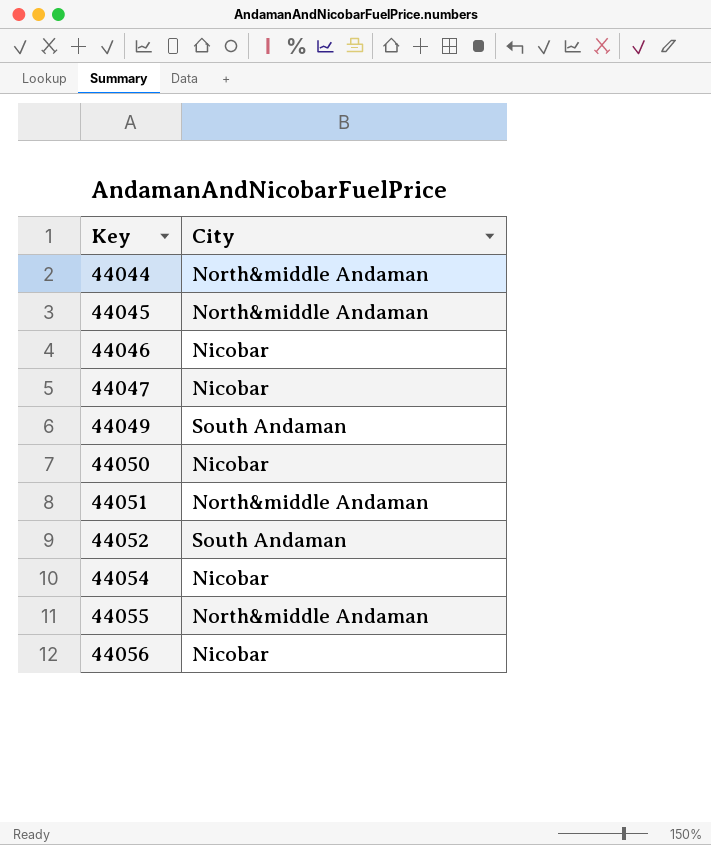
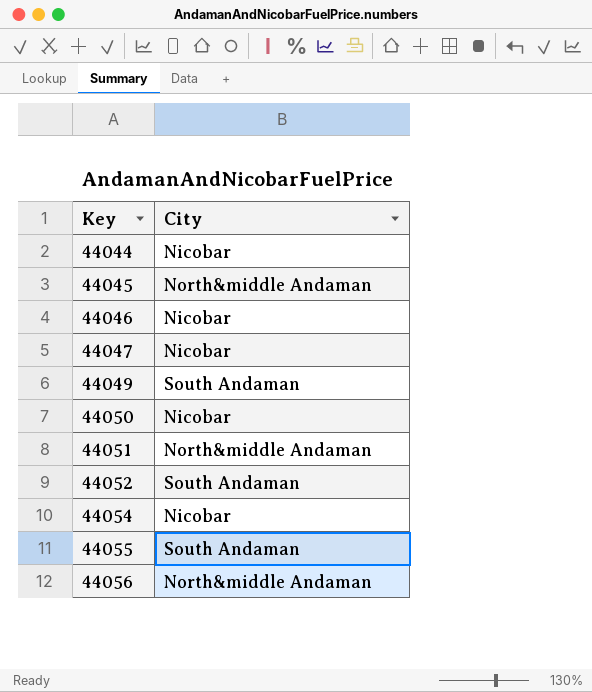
44044 | City: North&middle Andaman -> Nicobar
44055 | City: North&middle Andaman -> South Andaman
44056 | City: Nicobar -> North&middle Andaman

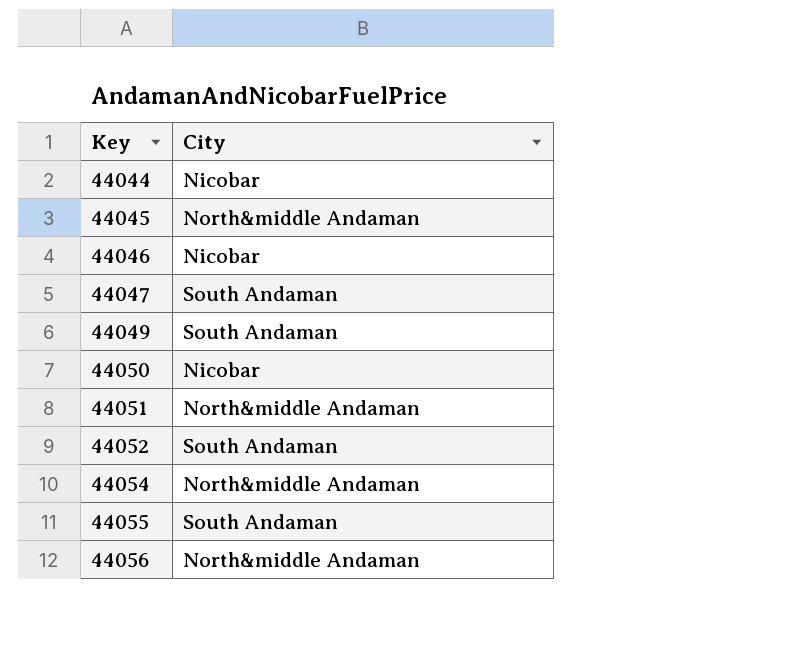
44047 | City: Nicobar -> South Andaman
44054 | City: Nicobar -> North&middle Andaman

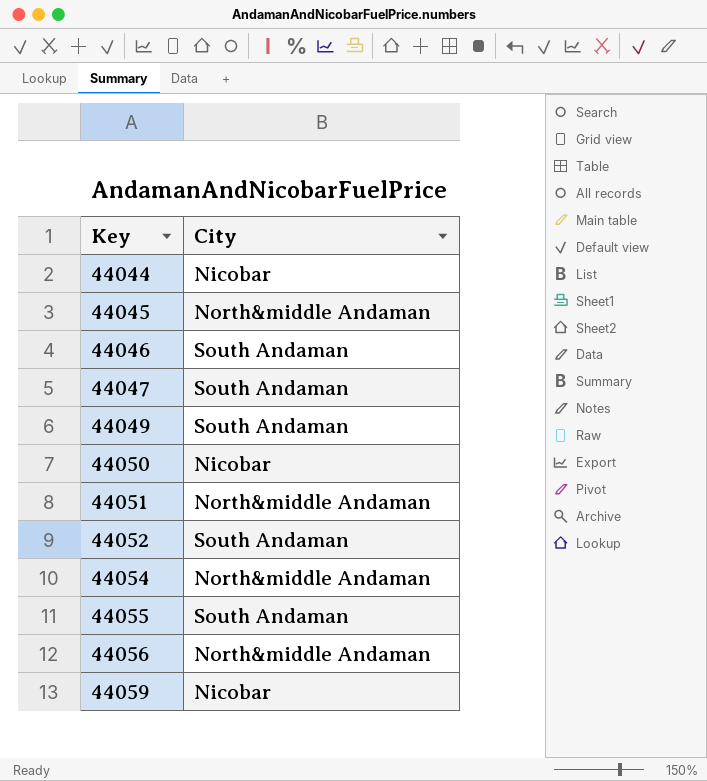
44046 | City: Nicobar -> South Andaman
row 44059: none -> Nicobar

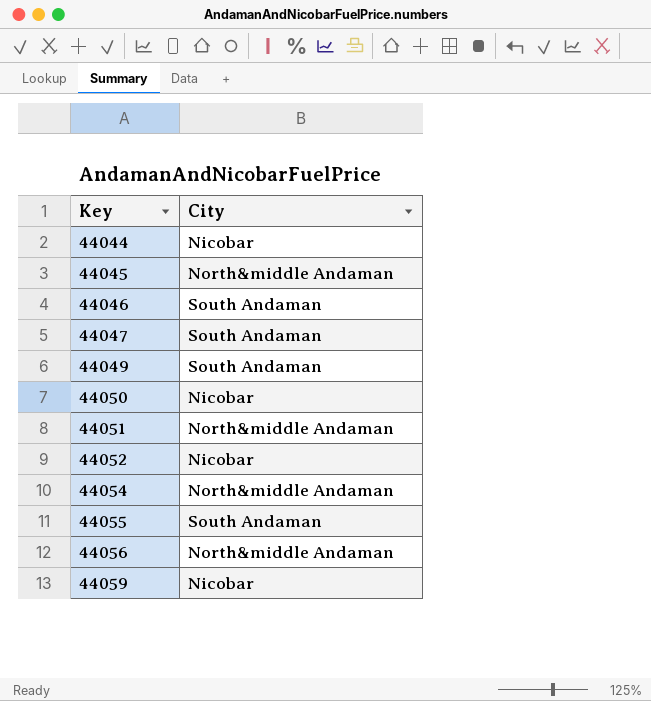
44052 | City: South Andaman -> Nicobar

